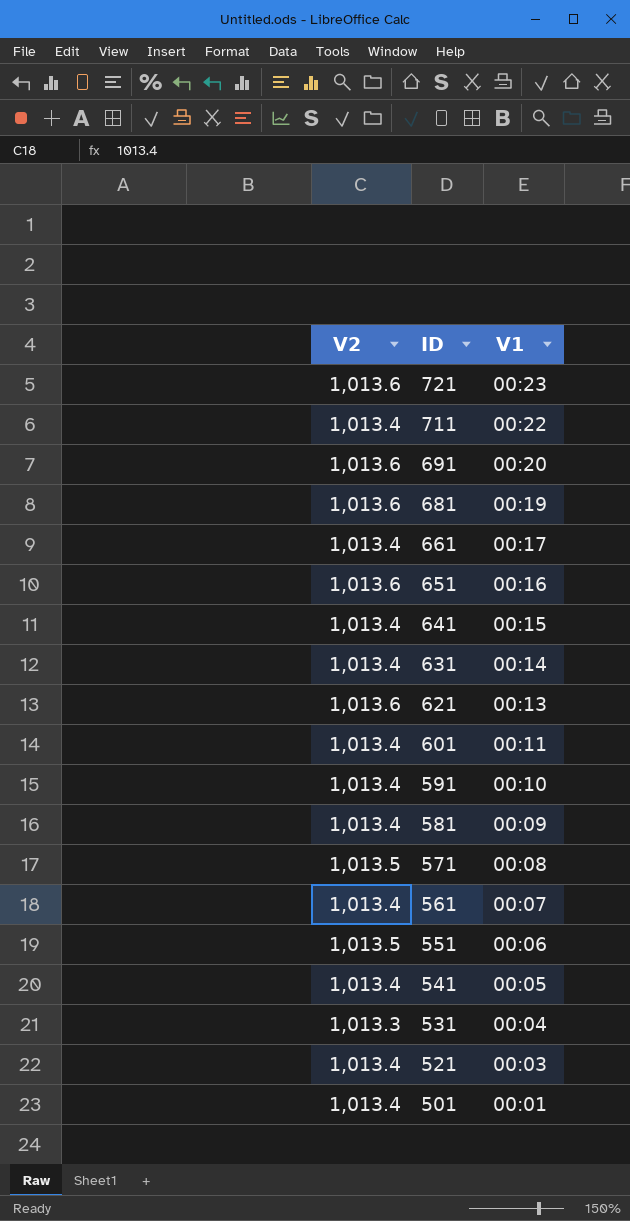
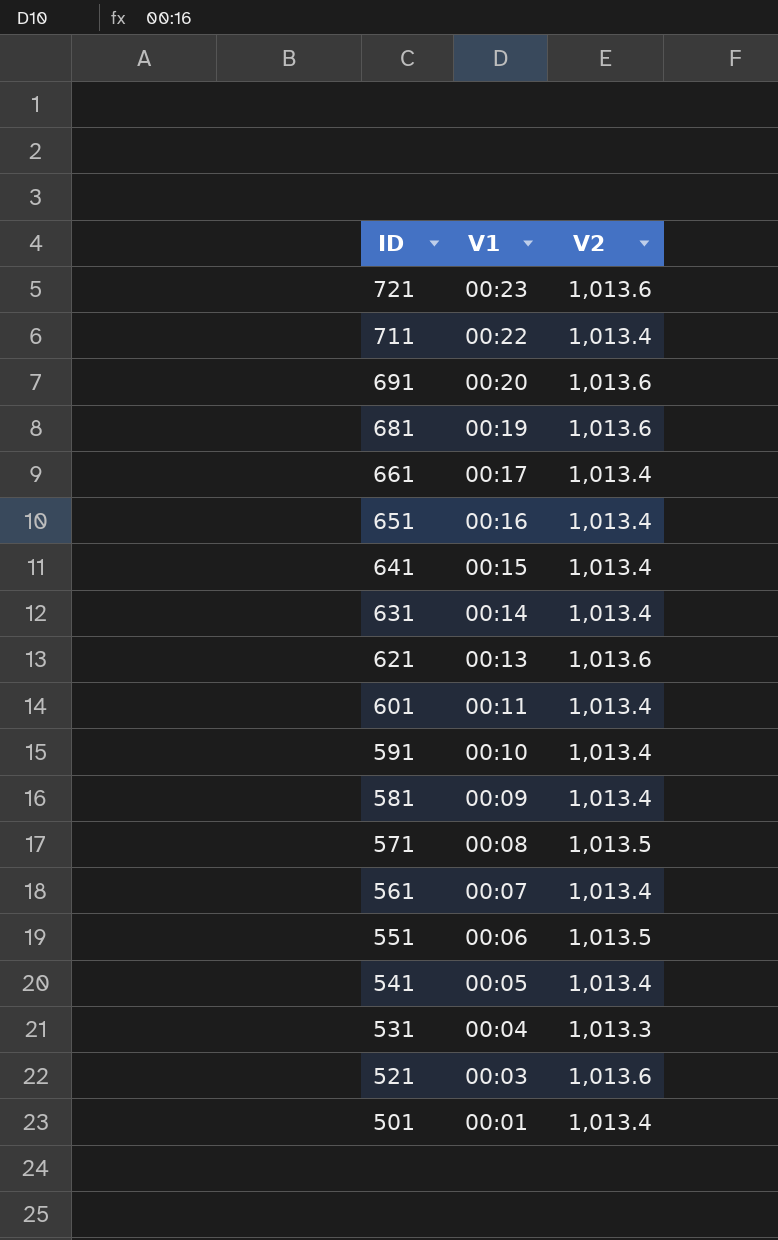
column V2 | position: 1 -> 3
651 | V2: 1,013.6 -> 1,013.4
521 | V2: 1,013.4 -> 1,013.6

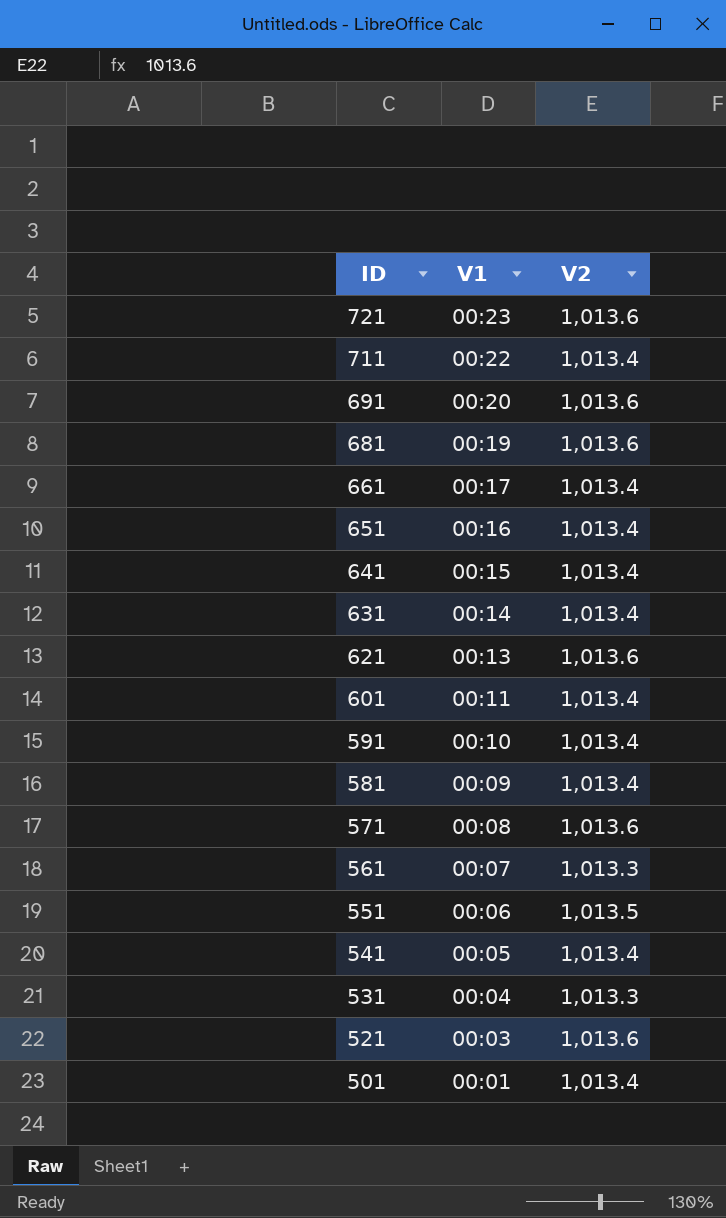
571 | V2: 1,013.5 -> 1,013.6
561 | V2: 1,013.4 -> 1,013.3

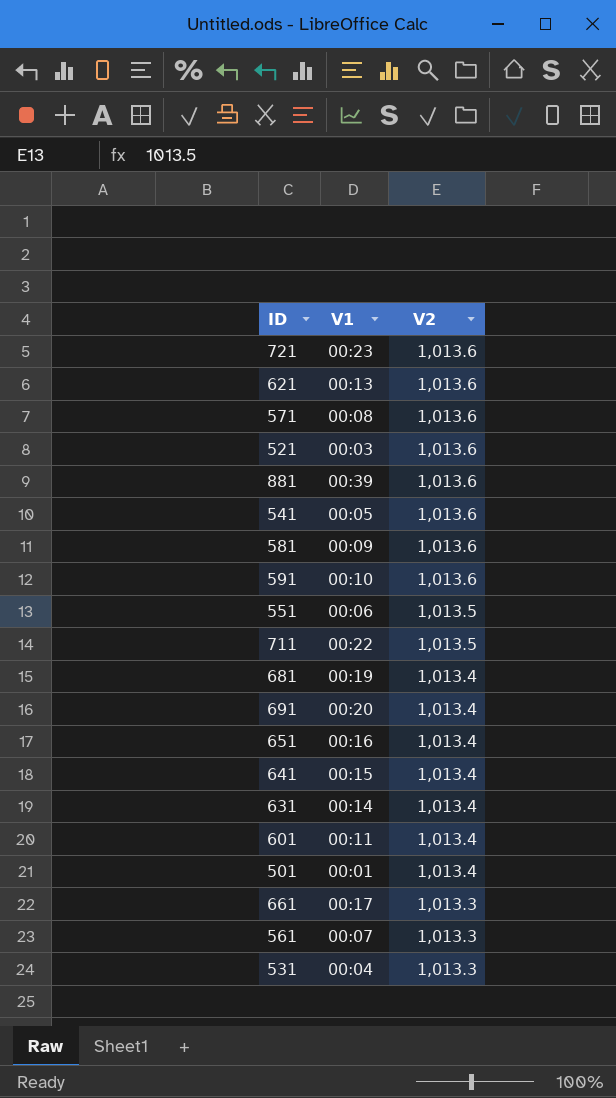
row order: ID descending -> V2 descending
row 881: none -> 00:39 | 1,013.6
541 | V2: 1,013.4 -> 1,013.6
581 | V2: 1,013.4 -> 1,013.6
591 | V2: 1,013.4 -> 1,013.6
711 | V2: 1,013.4 -> 1,013.5
681 | V2: 1,013.6 -> 1,013.4
691 | V2: 1,013.6 -> 1,013.4
661 | V2: 1,013.4 -> 1,013.3

